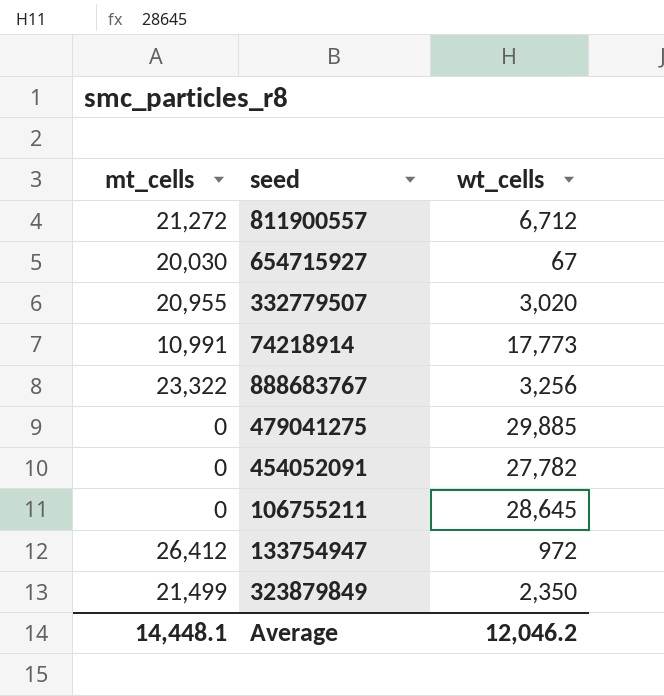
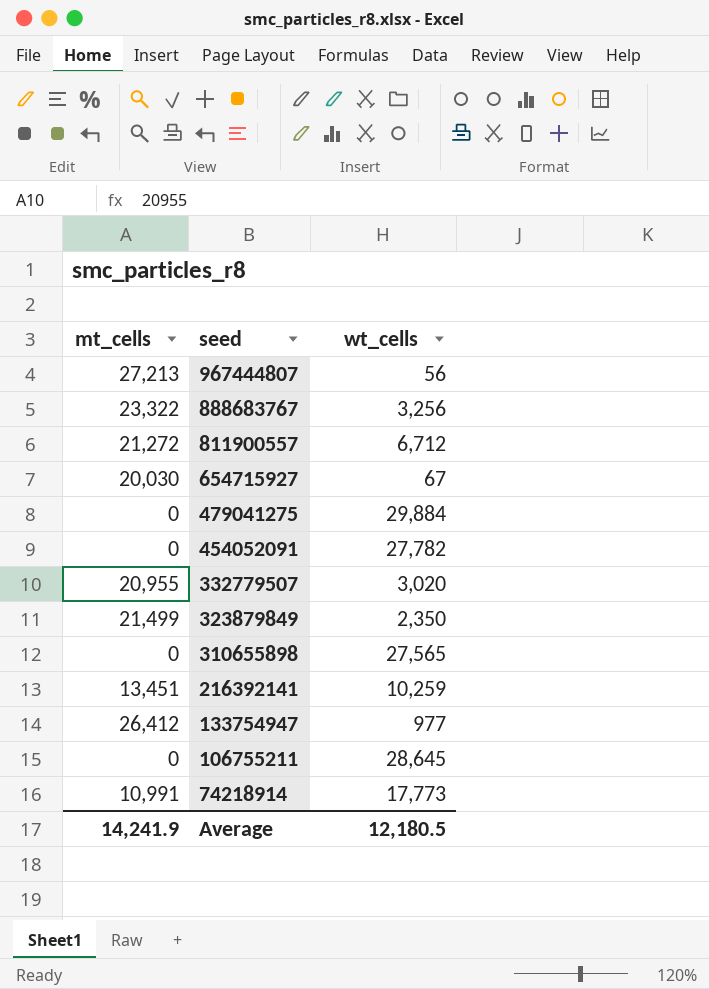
row order: none -> seed descending
row 967444807: none -> 27,213 | 56
479041275 | wt_cells: 29,885 -> 29,884
row 310655898: none -> 0 | 27,565
row 216392141: none -> 13,451 | 10,259
133754947 | wt_cells: 972 -> 977
Average | mt_cells: 14,448.1 -> 14,241.9
Average | wt_cells: 12,046.2 -> 12,180.5

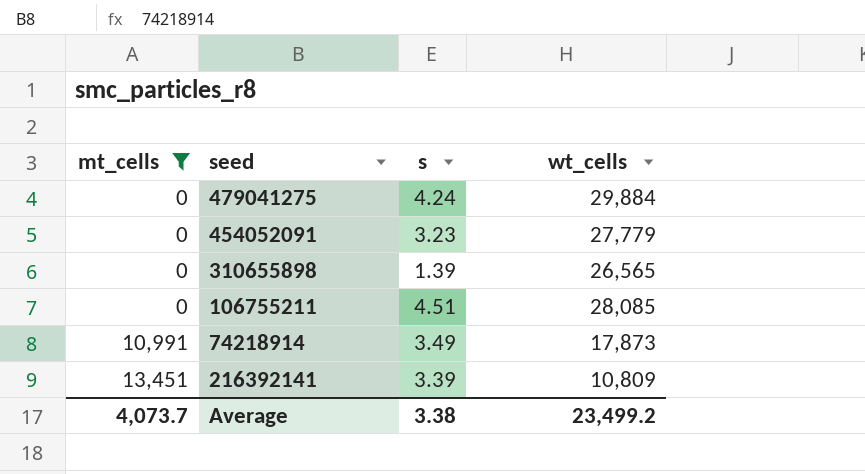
filter: none -> mt_cells <= 13,451
row order: seed descending -> mt_cells ascending
column s | position: none -> 3
454052091 | wt_cells: 27,782 -> 27,779
310655898 | wt_cells: 27,565 -> 26,565
106755211 | wt_cells: 28,645 -> 28,085
74218914 | wt_cells: 17,773 -> 17,873
216392141 | wt_cells: 10,259 -> 10,809
Average | mt_cells: 14,241.9 -> 4,073.7
Average | wt_cells: 12,180.5 -> 23,499.2

